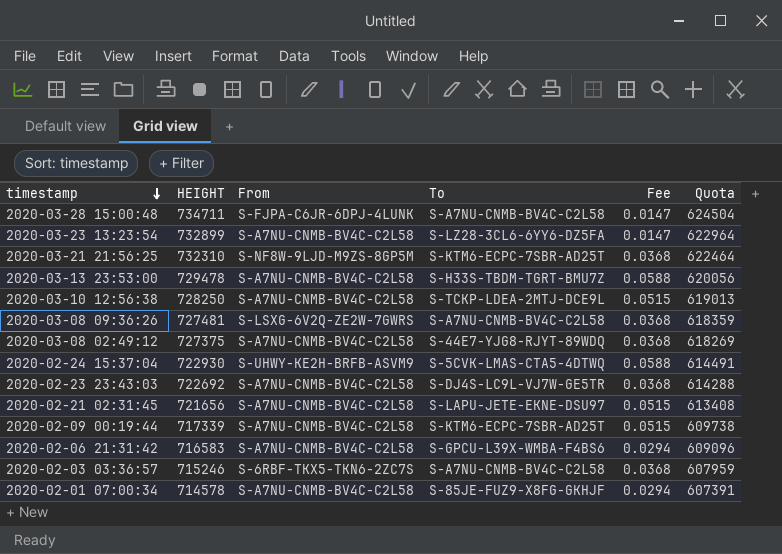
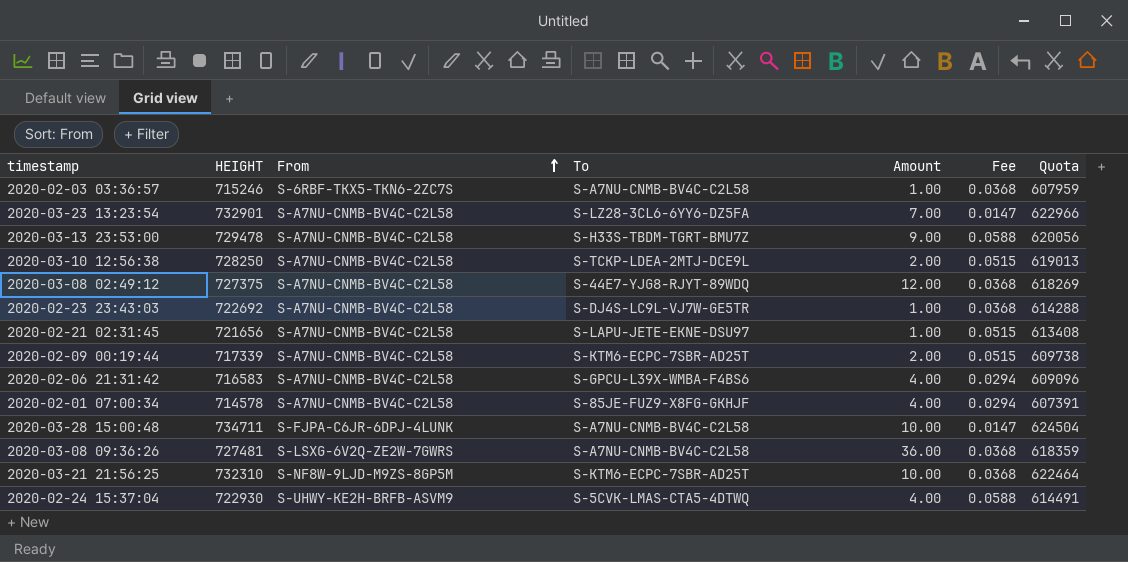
row order: timestamp descending -> From ascending
column Amount | position: none -> 5
2020-03-23 13:23:54 | HEIGHT: 732899 -> 732901
2020-03-23 13:23:54 | Quota: 622964 -> 622966

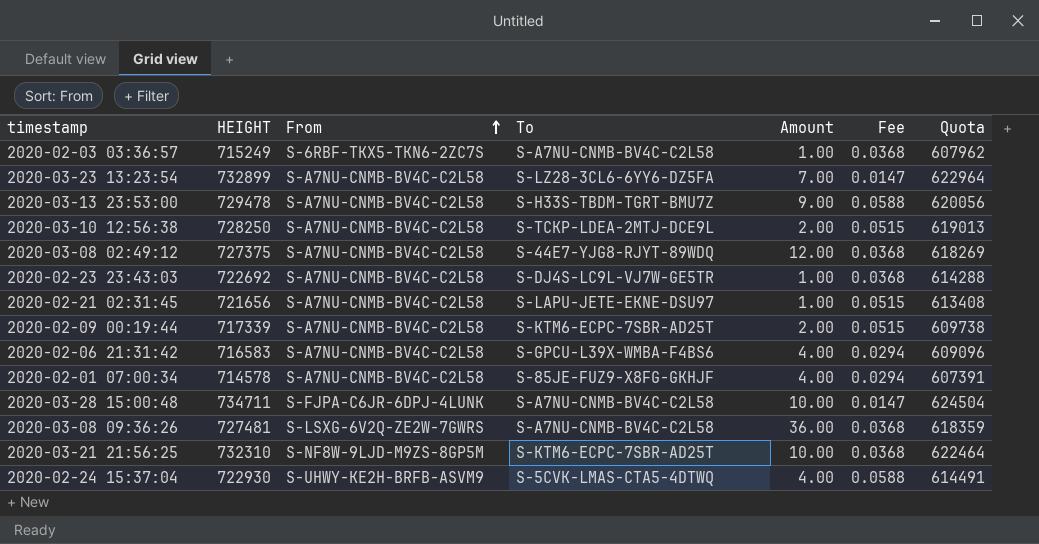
2020-02-03 03:36:57 | HEIGHT: 715246 -> 715249
2020-02-03 03:36:57 | Quota: 607959 -> 607962
2020-03-23 13:23:54 | HEIGHT: 732901 -> 732899
2020-03-23 13:23:54 | Quota: 622966 -> 622964

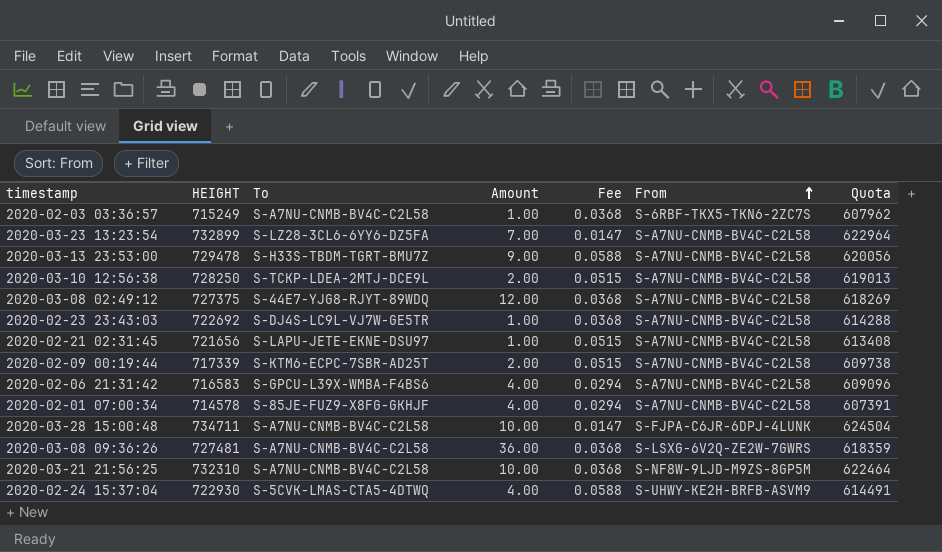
column From | position: 3 -> 6
2020-03-21 21:56:25 | To: S-KTM6-ECPC-7SBR-AD25T -> S-A7NU-CNMB-BV4C-C2L58

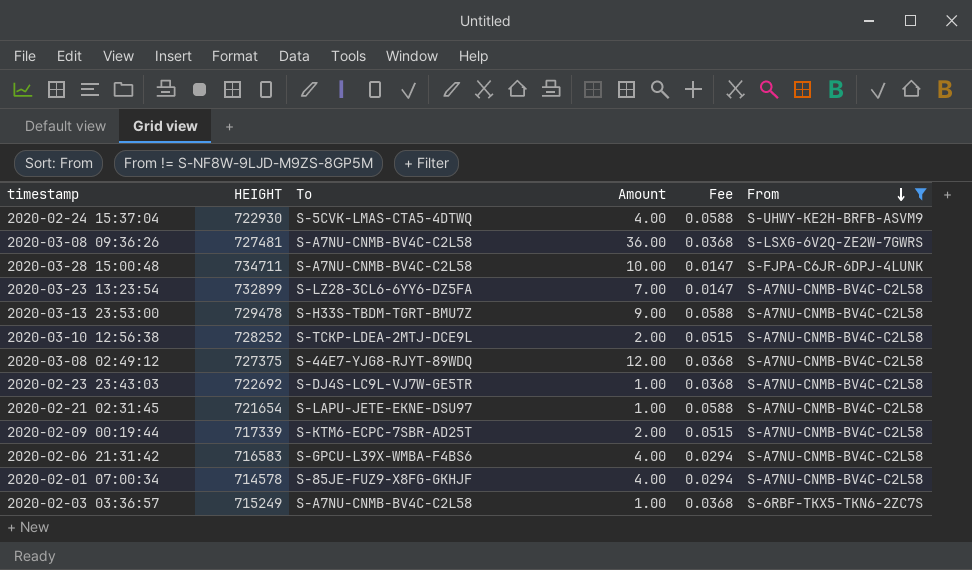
filter: none -> From != S-NF8W-9LJD-M9ZS-8GP5M
row order: From ascending -> From descending
column Quota | formula: [HEIGHT] * 0.85 -> none
2020-03-10 12:56:38 | HEIGHT: 728250 -> 728252
2020-02-21 02:31:45 | HEIGHT: 721656 -> 721654
2020-02-21 02:31:45 | Fee: 0.0515 -> 0.0588

